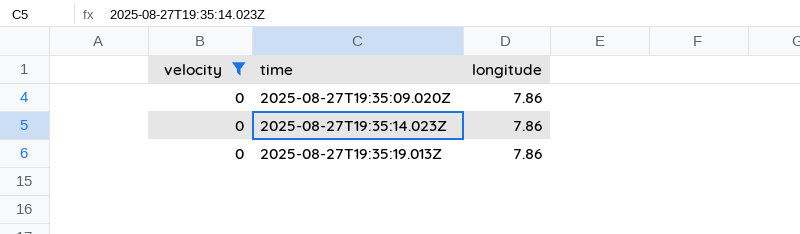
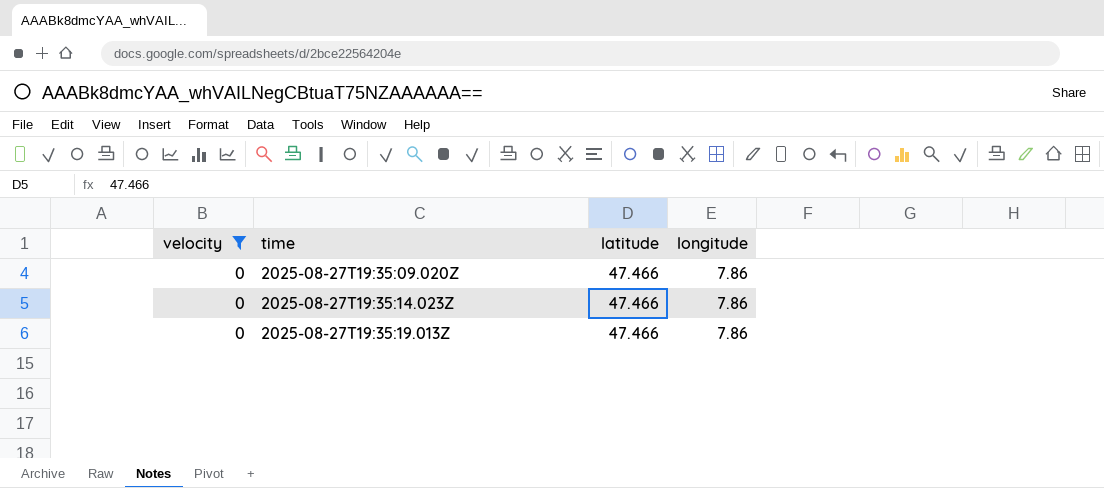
column latitude | position: none -> 3

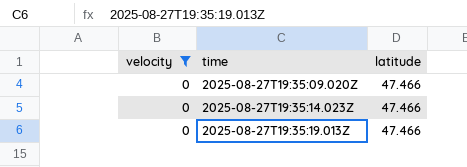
column longitude | position: 4 -> none

